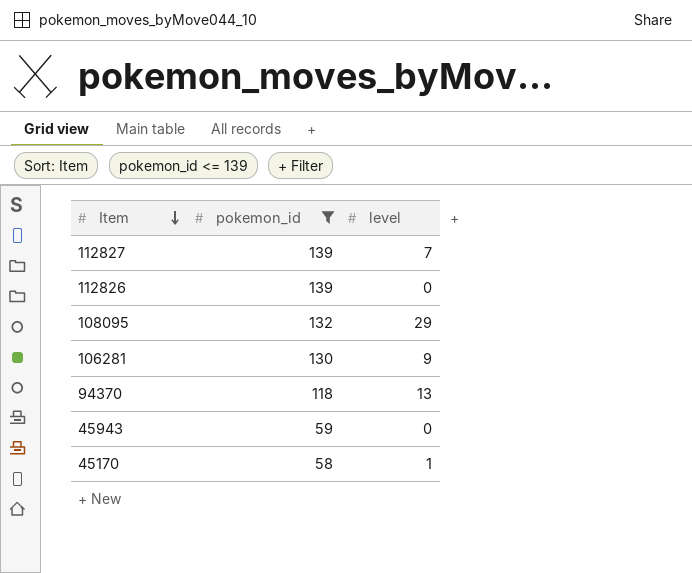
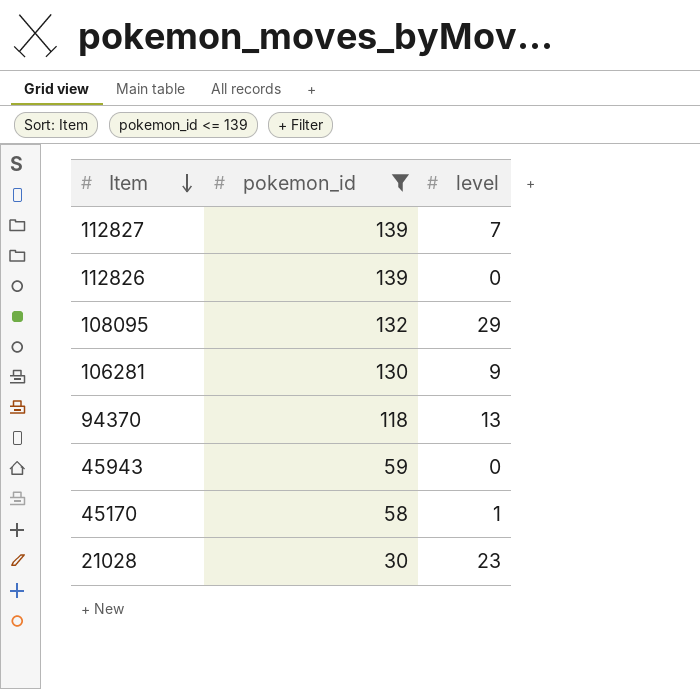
row 21028: none -> 30 | 23

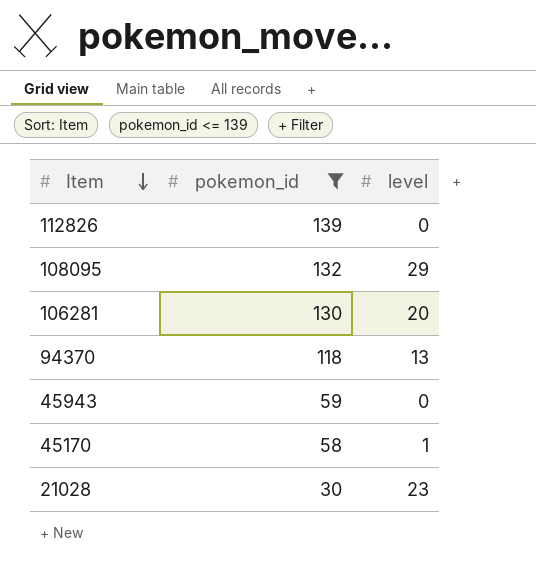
row 112827: 139 | 7 -> none
106281 | level: 9 -> 20

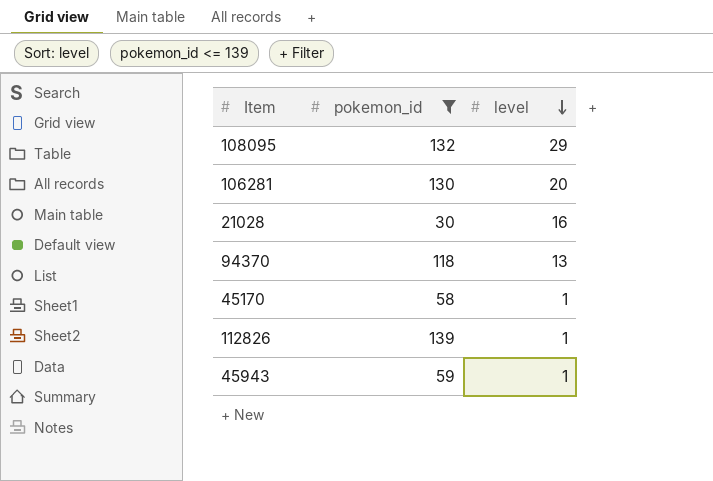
row order: Item descending -> level descending
21028 | level: 23 -> 16
112826 | level: 0 -> 1
45943 | level: 0 -> 1

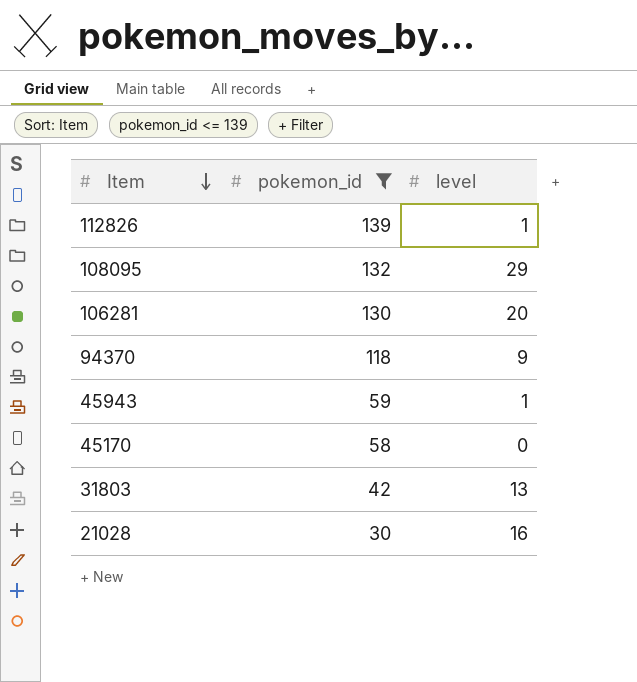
row order: level descending -> Item descending
94370 | level: 13 -> 9
45170 | level: 1 -> 0
row 31803: none -> 42 | 13

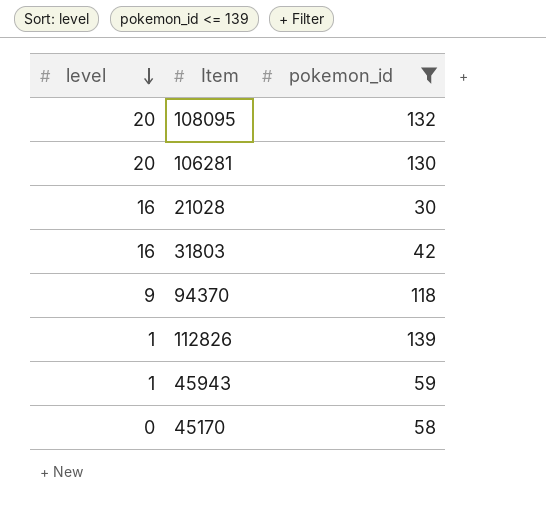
row order: Item descending -> level descending
column level | position: 3 -> 1
108095 | level: 29 -> 20
31803 | level: 13 -> 16

